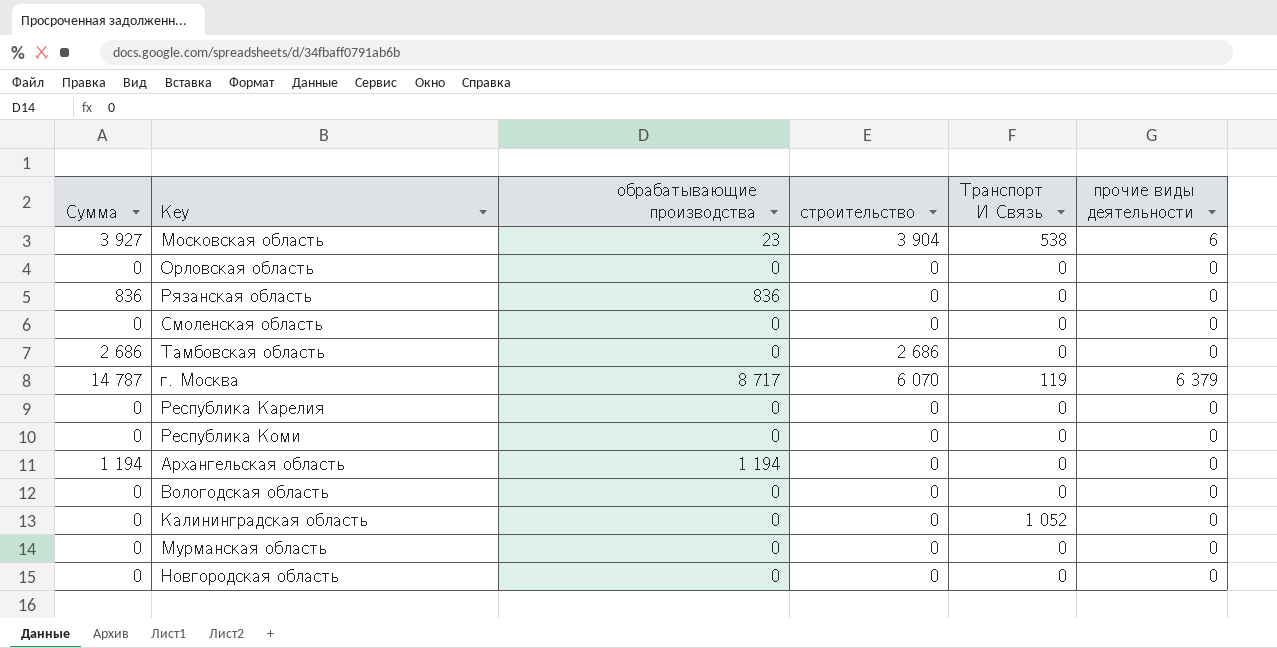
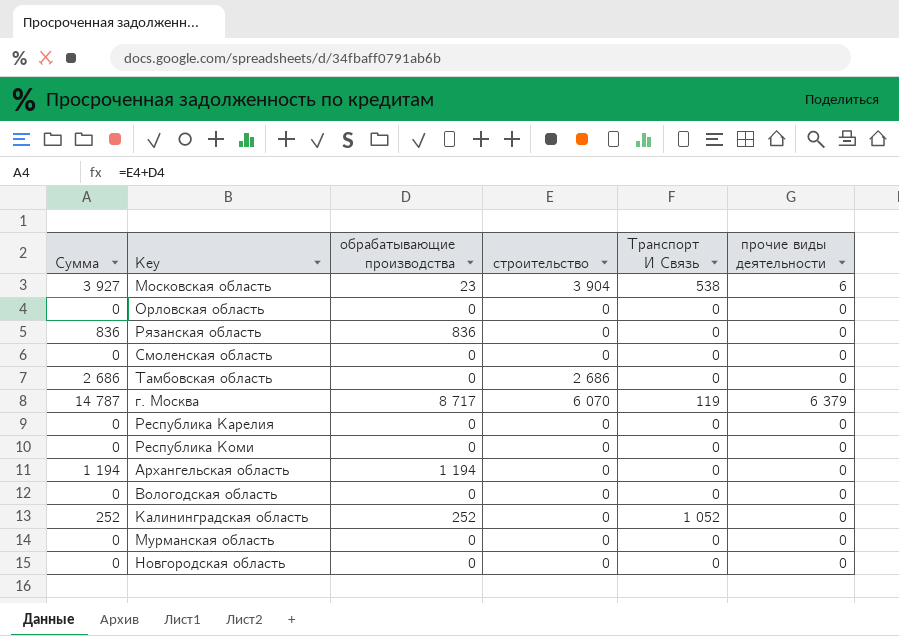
Калининградская область | Сумма: 0 -> 252
Калининградская область | обрабатывающие производства: 0 -> 252

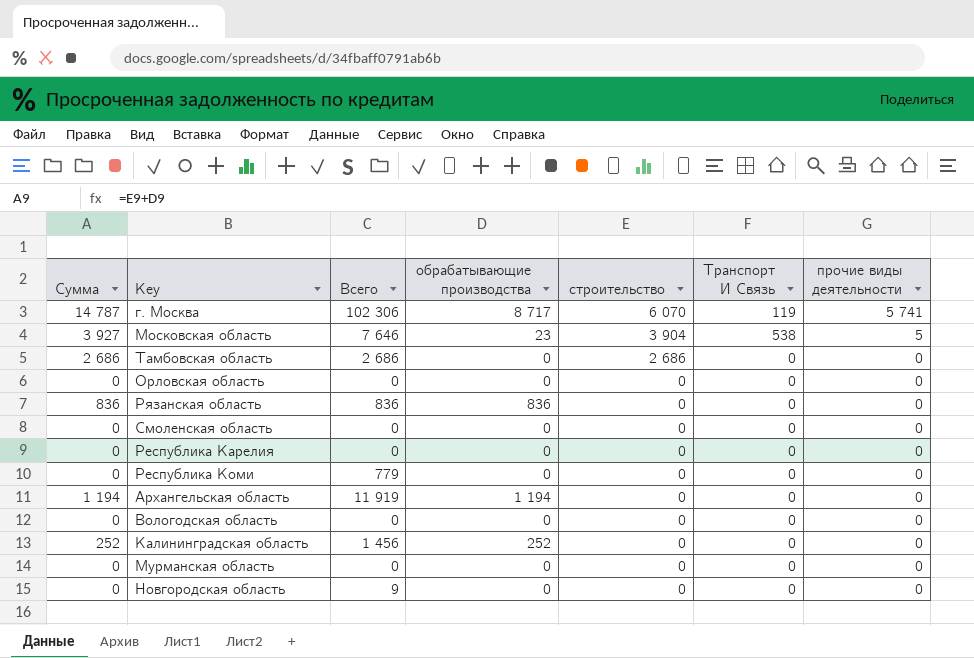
row order: none -> строительство descending
column Всего | position: none -> 3
г. Москва | прочие виды деятельности: 6 379 -> 5 741
Московская область | прочие виды деятельности: 6 -> 5
Калининградская область | Транспорт И Связь: 1 052 -> 0

